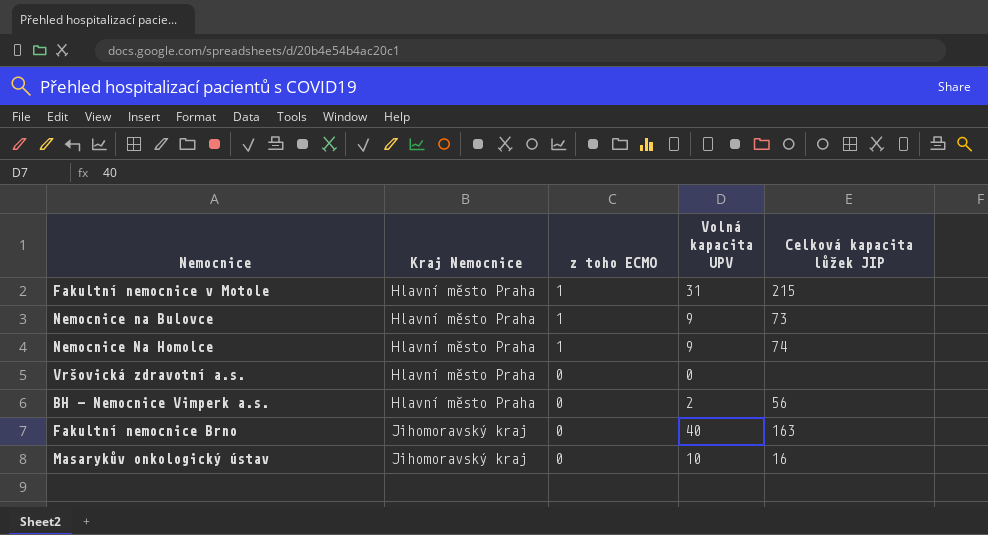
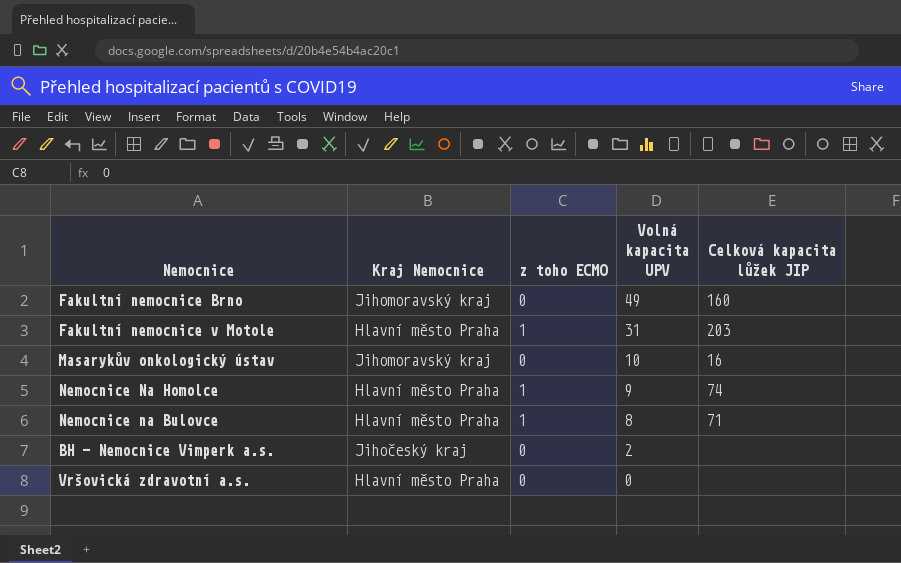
row order: Kraj Nemocnice ascending -> Volná kapacita UPV descending
Fakultní nemocnice Brno | Volná kapacita UPV: 40 -> 49
Fakultní nemocnice Brno | Celková kapacita lůžek JIP: 163 -> 160
Fakultní nemocnice v Motole | Celková kapacita lůžek JIP: 215 -> 203
Nemocnice na Bulovce | Volná kapacita UPV: 9 -> 8
Nemocnice na Bulovce | Celková kapacita lůžek JIP: 73 -> 71
BH - Nemocnice Vimperk a.s. | Kraj Nemocnice: Hlavní město Praha -> Jihočeský kraj
BH - Nemocnice Vimperk a.s. | Celková kapacita lůžek JIP: 56 -> none

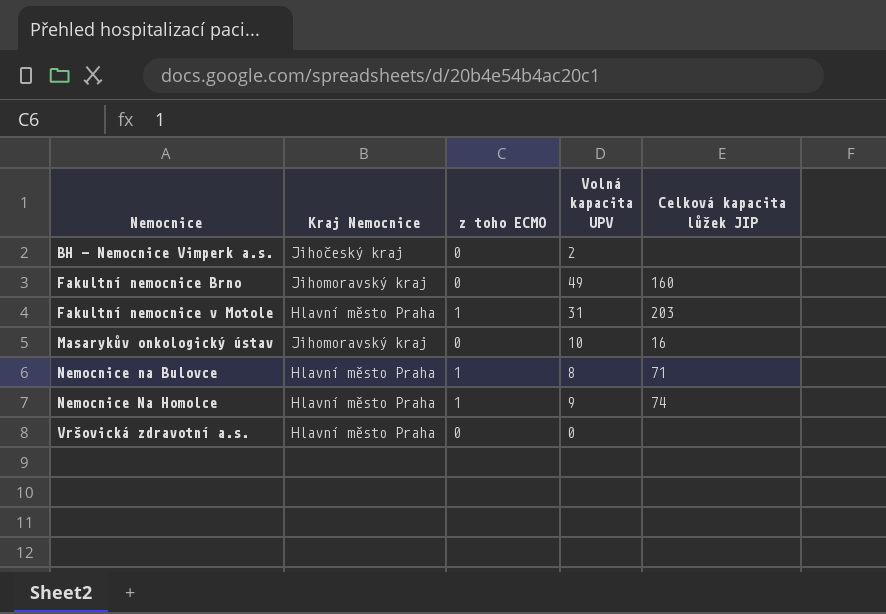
row order: Volná kapacita UPV descending -> Nemocnice ascending

